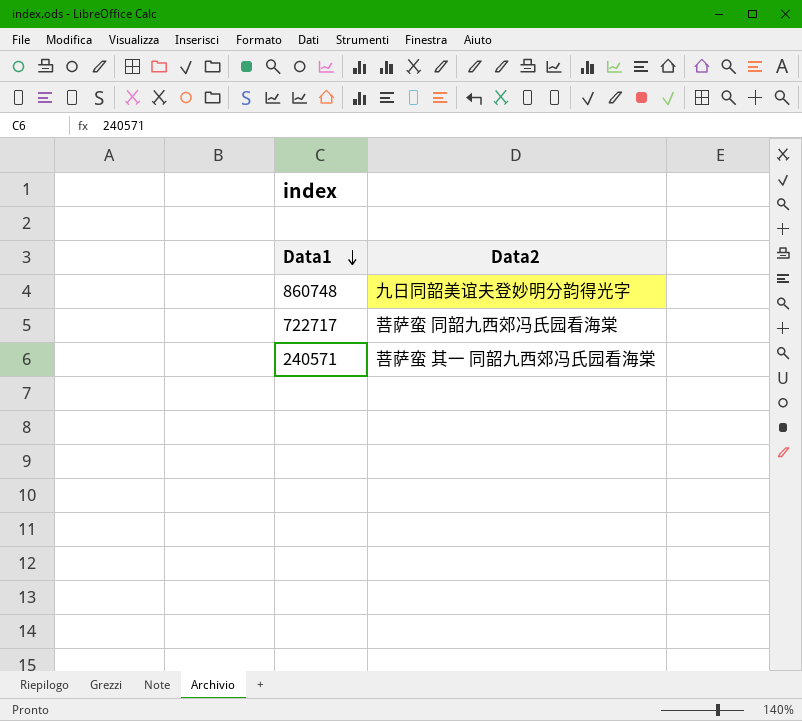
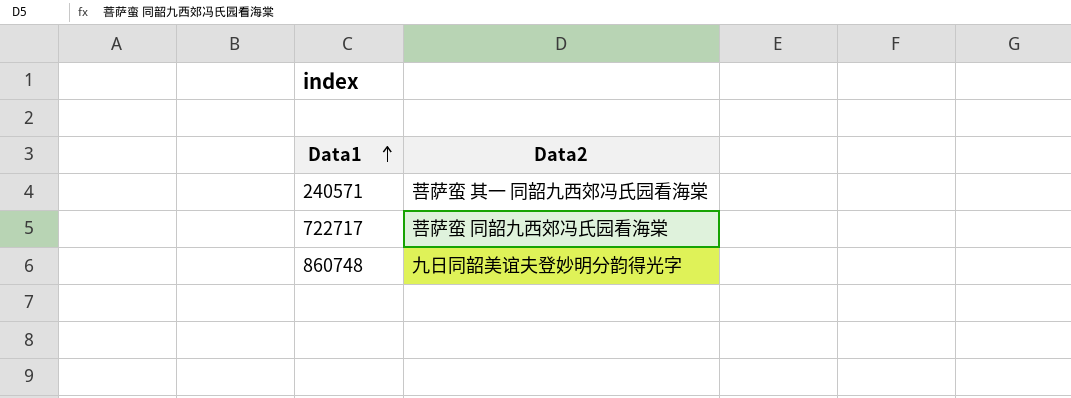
row order: Data1 descending -> Data1 ascending

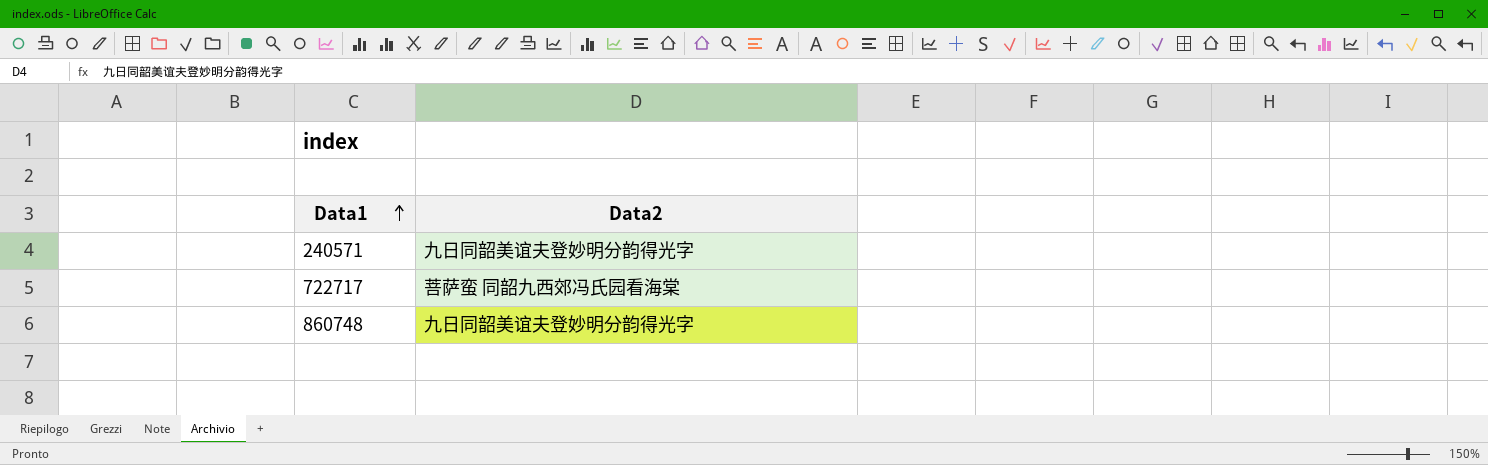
240571 | Data2: 菩萨蛮 其一 同韶九西郊冯氏园看海棠 -> 九日同韶美谊夫登妙明分韵得光字

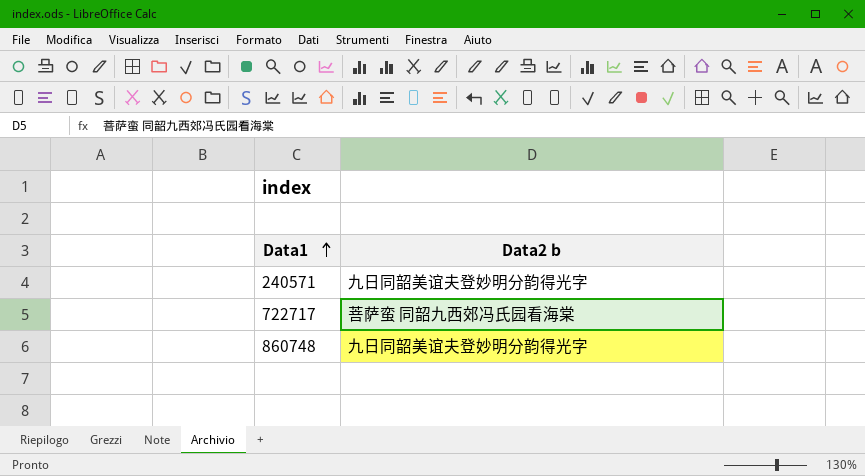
column name: Data2 -> Data2 b

